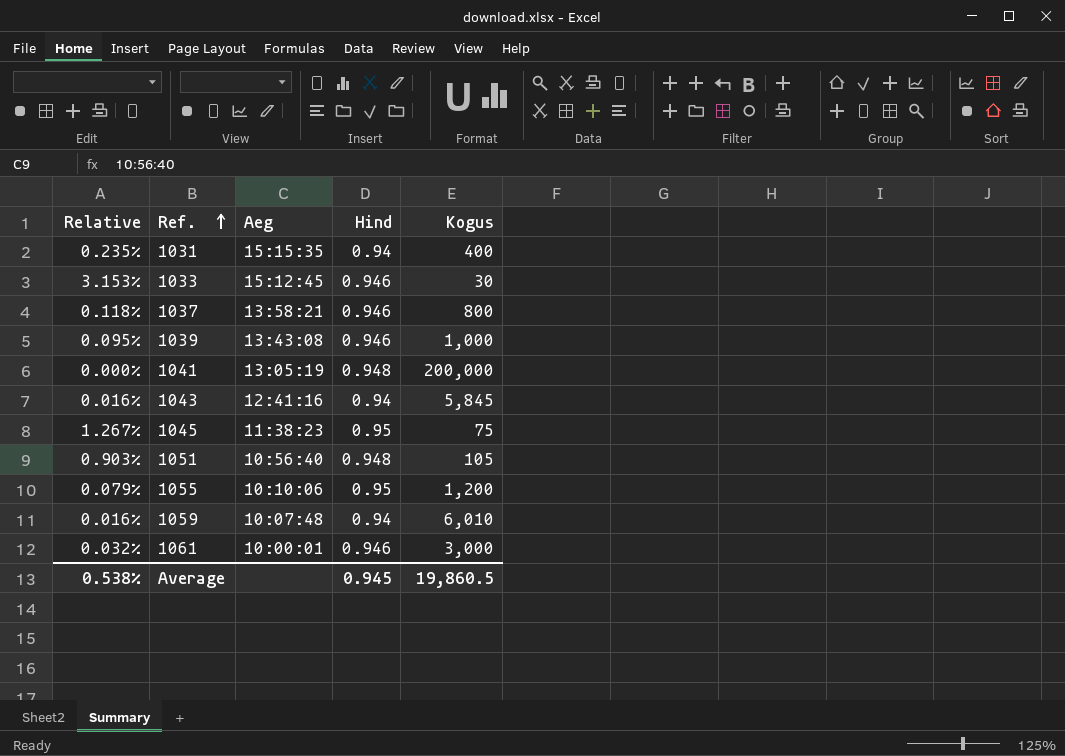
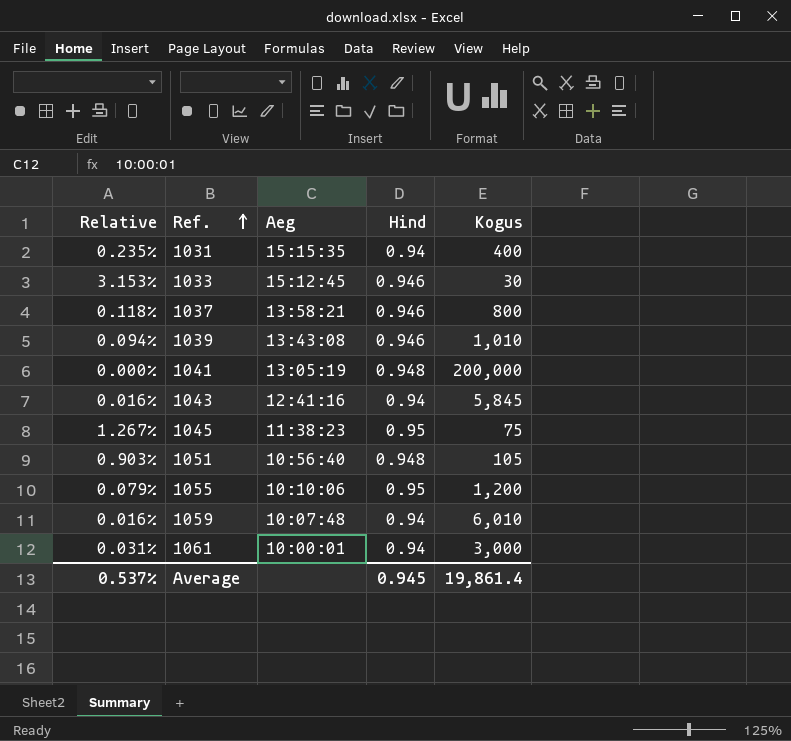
1039 | Relative: 0.095% -> 0.094%
1039 | Kogus: 1,000 -> 1,010
1061 | Relative: 0.032% -> 0.031%
1061 | Hind: 0.946 -> 0.94
Average | Relative: 0.538% -> 0.537%
Average | Kogus: 19,860.5 -> 19,861.4

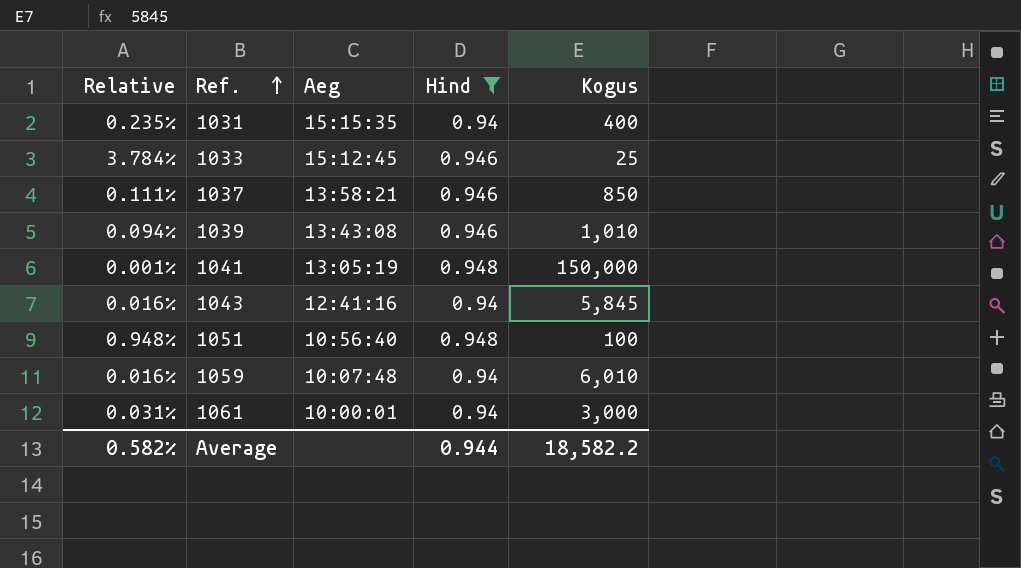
filter: none -> Hind != 0.95
1033 | Relative: 3.153% -> 3.784%
1033 | Kogus: 30 -> 25
1037 | Relative: 0.118% -> 0.111%
1037 | Kogus: 800 -> 850
1041 | Relative: 0.000% -> 0.001%
1041 | Kogus: 200,000 -> 150,000
1051 | Relative: 0.903% -> 0.948%
1051 | Kogus: 105 -> 100
Average | Relative: 0.537% -> 0.582%
Average | Hind: 0.945 -> 0.944
Average | Kogus: 19,861.4 -> 18,582.2

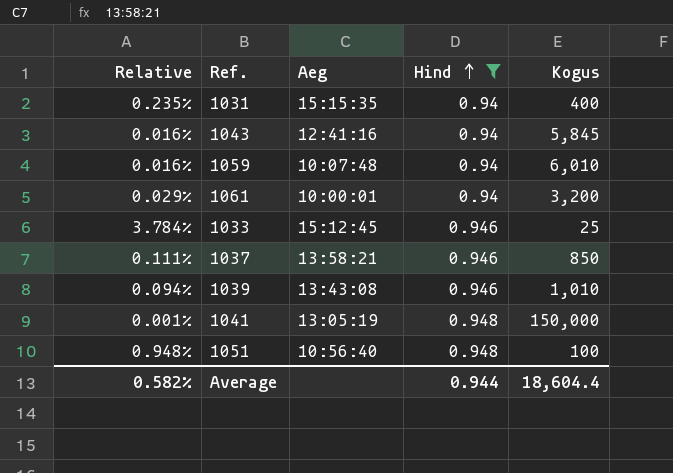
row order: Ref. ascending -> Hind ascending
1061 | Relative: 0.031% -> 0.029%
1061 | Kogus: 3,000 -> 3,200
Average | Kogus: 18,582.2 -> 18,604.4

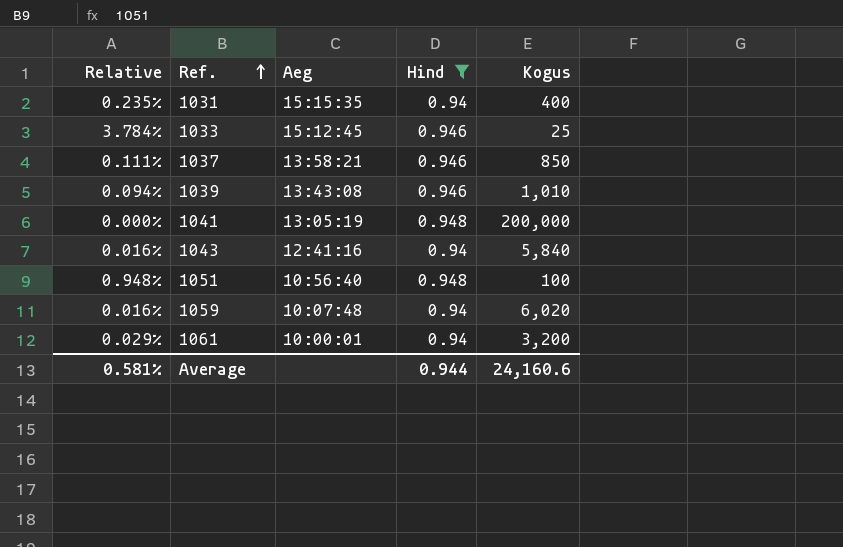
row order: Hind ascending -> Ref. ascending
1041 | Relative: 0.001% -> 0.000%
1041 | Kogus: 150,000 -> 200,000
1043 | Kogus: 5,845 -> 5,840
1059 | Kogus: 6,010 -> 6,020
Average | Relative: 0.582% -> 0.581%
Average | Kogus: 18,604.4 -> 24,160.6

